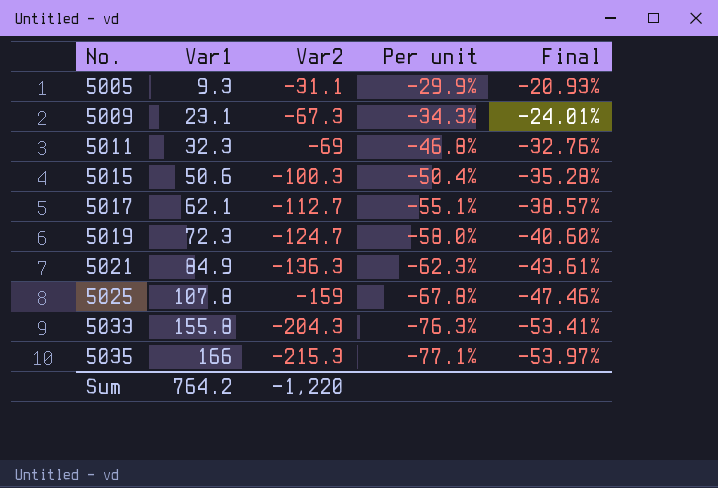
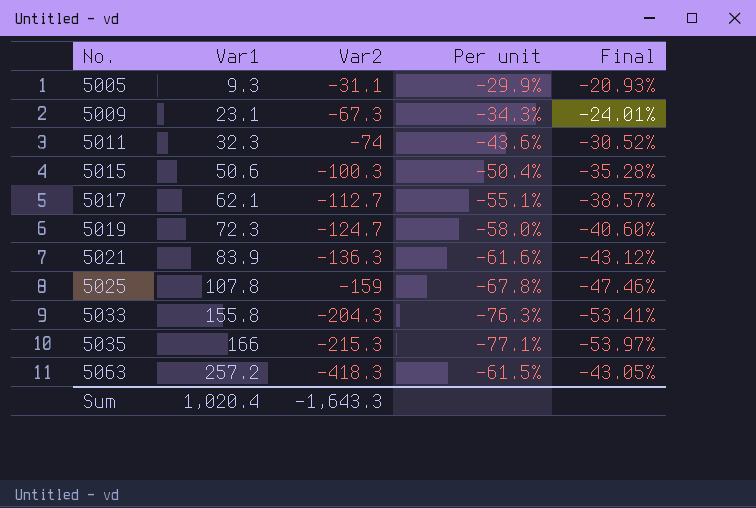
5011 | Var2: -69 -> -74
5011 | Per unit: -46.8% -> -43.6%
5011 | Final: -32.76% -> -30.52%
5021 | Var1: 84.9 -> 83.9
5021 | Per unit: -62.3% -> -61.6%
5021 | Final: -43.61% -> -43.12%
row 5063: none -> 257.2 | -418.3 | -61.5% | -43.05%
Sum | Var1: 764.2 -> 1,020.4
Sum | Var2: -1,220 -> -1,643.3

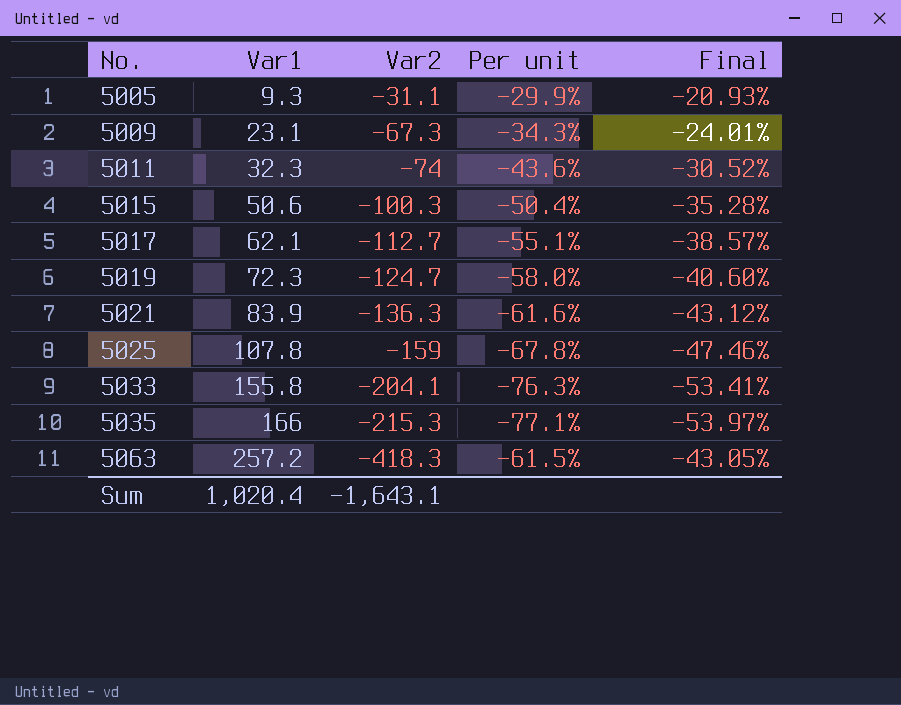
5033 | Var2: -204.3 -> -204.1
Sum | Var2: -1,643.3 -> -1,643.1

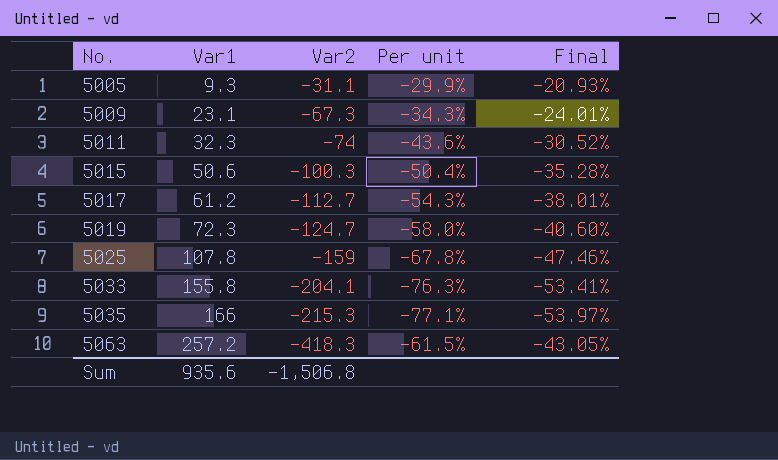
row 5021: 83.9 | -136.3 | -61.6% | -43.12% -> none
5017 | Var1: 62.1 -> 61.2
5017 | Per unit: -55.1% -> -54.3%
5017 | Final: -38.57% -> -38.01%
Sum | Var1: 1,020.4 -> 935.6
Sum | Var2: -1,643.1 -> -1,506.8

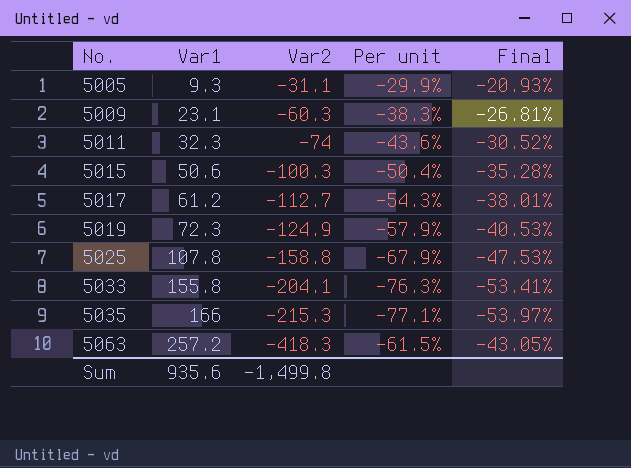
5009 | Var2: -67.3 -> -60.3
5009 | Per unit: -34.3% -> -38.3%
5009 | Final: -24.01% -> -26.81%
5019 | Var2: -124.7 -> -124.9
5019 | Per unit: -58.0% -> -57.9%
5019 | Final: -40.60% -> -40.53%
5025 | Var2: -159 -> -158.8
5025 | Per unit: -67.8% -> -67.9%
5025 | Final: -47.46% -> -47.53%
Sum | Var2: -1,506.8 -> -1,499.8

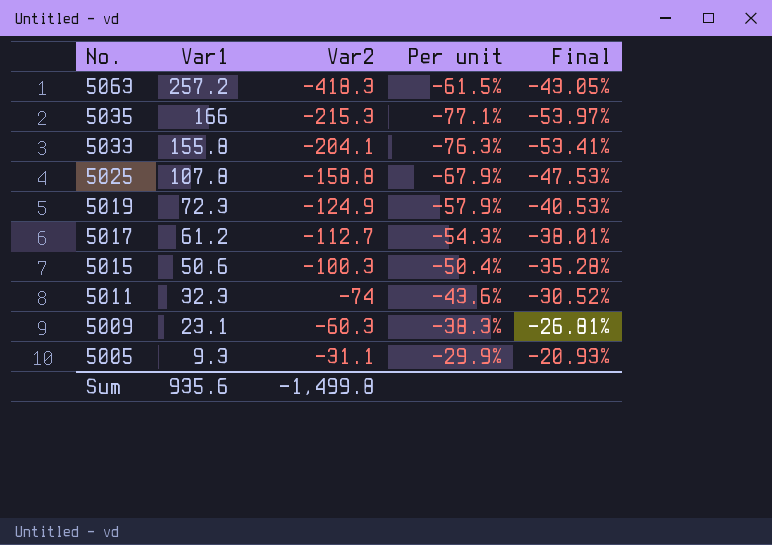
row order: No. ascending -> No. descending

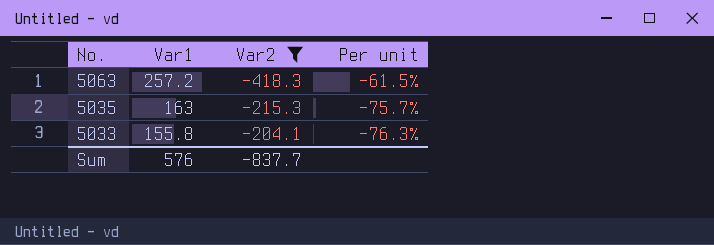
filter: none -> Var2 <= -204.1
column Final | formula: [Per unit] * 0.7 -> none
5035 | Var1: 166 -> 163
5035 | Per unit: -77.1% -> -75.7%
Sum | Var1: 935.6 -> 576
Sum | Var2: -1,499.8 -> -837.7

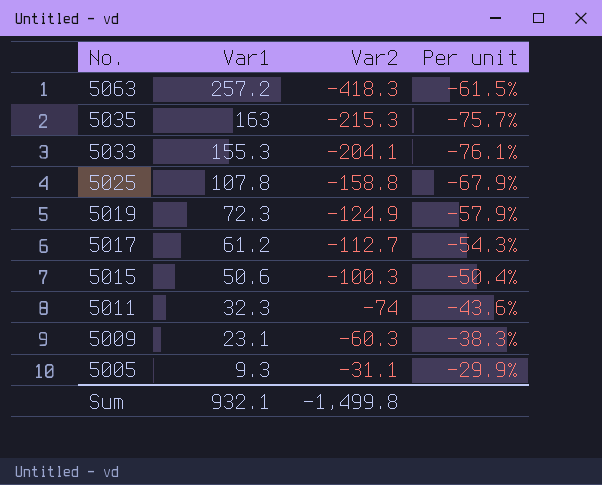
filter: Var2 <= -204.1 -> none
5033 | Var1: 155.8 -> 155.3
5033 | Per unit: -76.3% -> -76.1%
Sum | Var1: 576 -> 932.1
Sum | Var2: -837.7 -> -1,499.8

